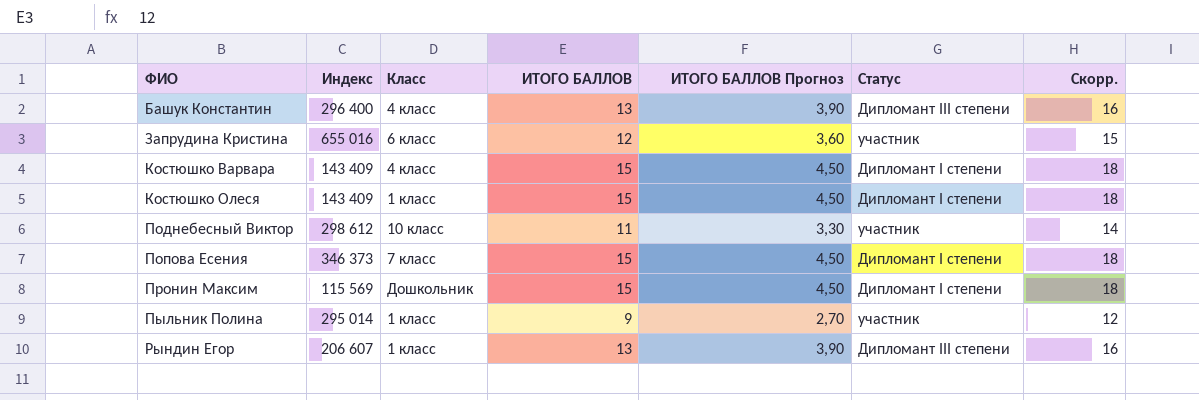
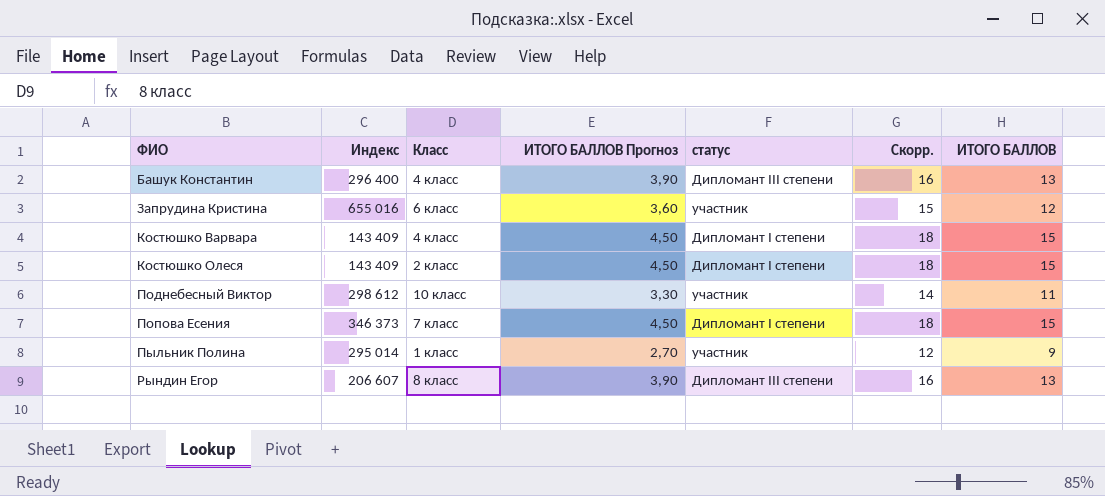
column name: Статус -> статус
column ИТОГО БАЛЛОВ | position: 4 -> 7
row Пронин Максим: 115 569 | Дошкольник | 15 | 4,50 | Дипломант I степени | 18 -> none
Костюшко Олеся | Класс: 1 класс -> 2 класс
Рындин Егор | Класс: 1 класс -> 8 класс

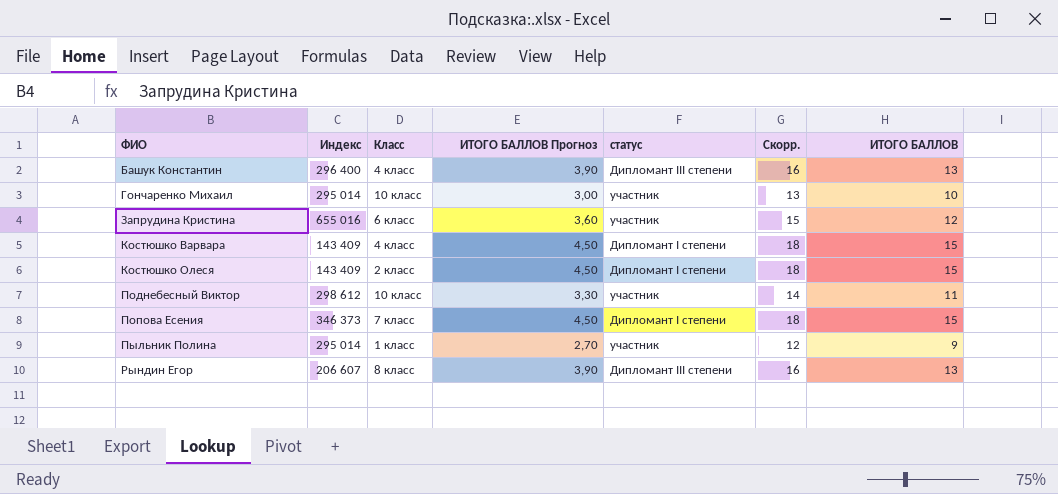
row Гончаренко Михаил: none -> 295 014 | 10 класс | 3,00 | участник | 13 | 10

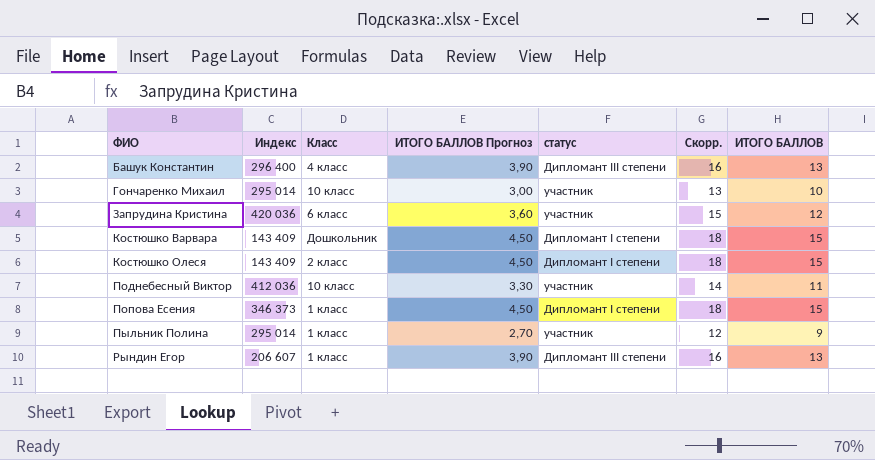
Запрудина Кристина | Индекс: 655 016 -> 420 036
Костюшко Варвара | Класс: 4 класс -> Дошкольник
Поднебесный Виктор | Индекс: 298 612 -> 412 036
Попова Есения | Класс: 7 класс -> 1 класс
Рындин Егор | Класс: 8 класс -> 1 класс

